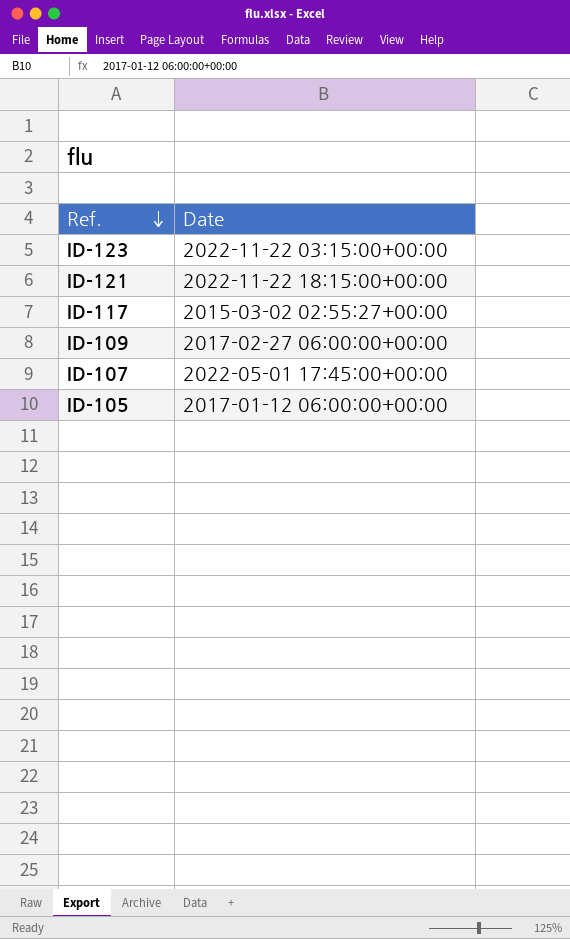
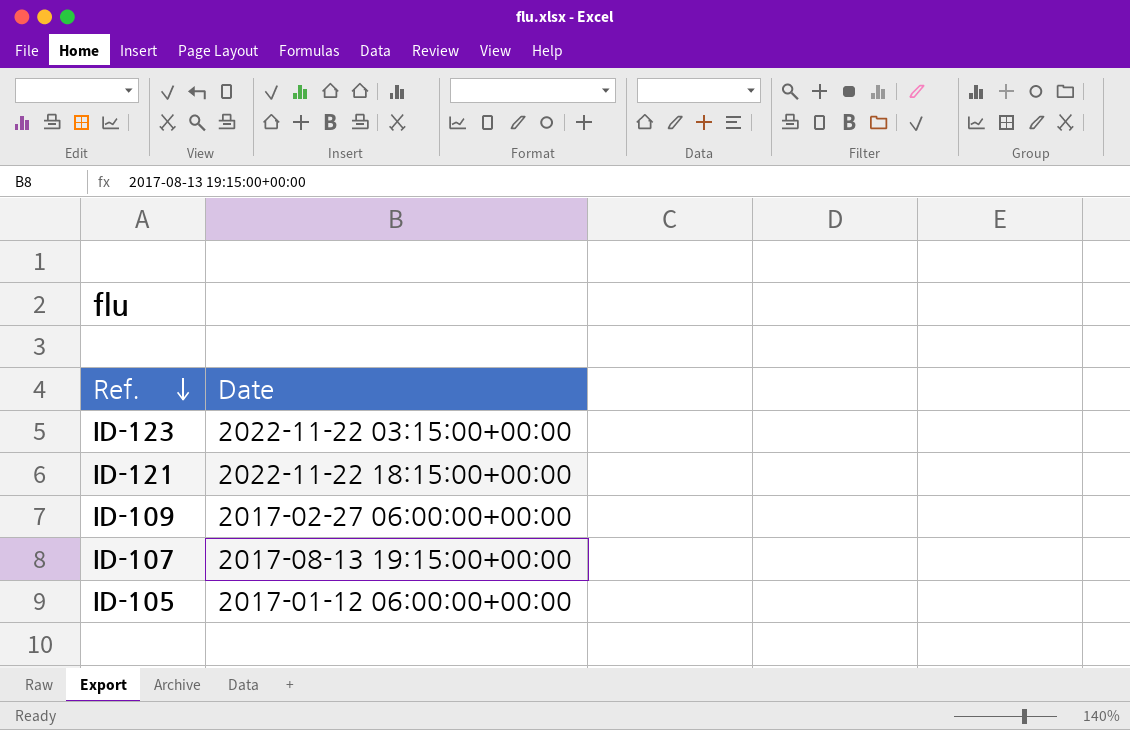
row ID-117: 2015-03-02 02:55:27+00:00 -> none
ID-107 | Date: 2022-05-01 17:45:00+00:00 -> 2017-08-13 19:15:00+00:00

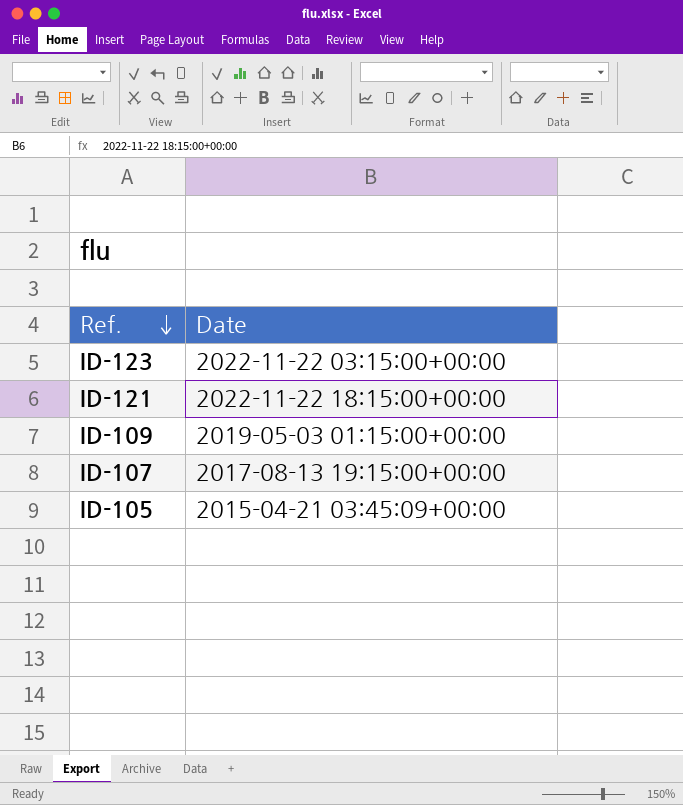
ID-109 | Date: 2017-02-27 06:00:00+00:00 -> 2019-05-03 01:15:00+00:00
ID-105 | Date: 2017-01-12 06:00:00+00:00 -> 2015-04-21 03:45:09+00:00

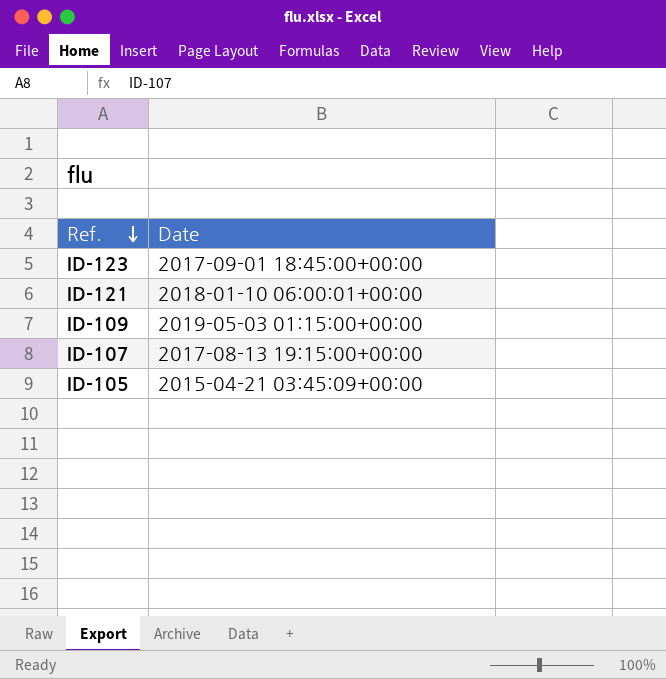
ID-123 | Date: 2022-11-22 03:15:00+00:00 -> 2017-09-01 18:45:00+00:00
ID-121 | Date: 2022-11-22 18:15:00+00:00 -> 2018-01-10 06:00:01+00:00

